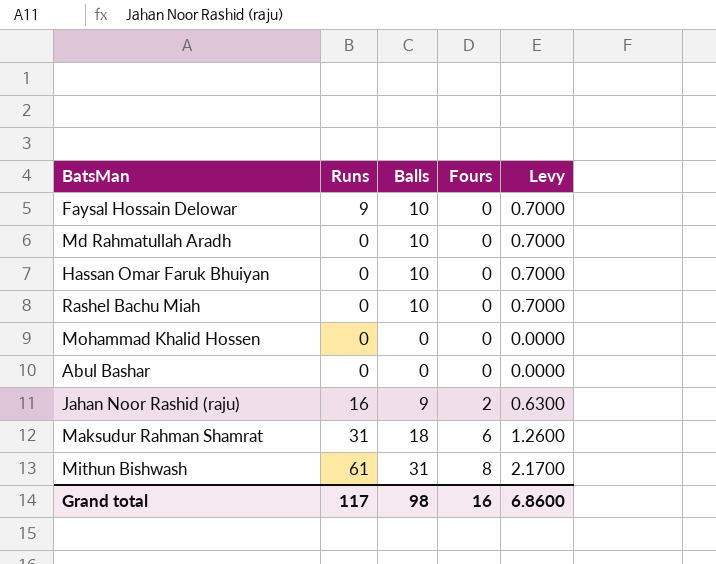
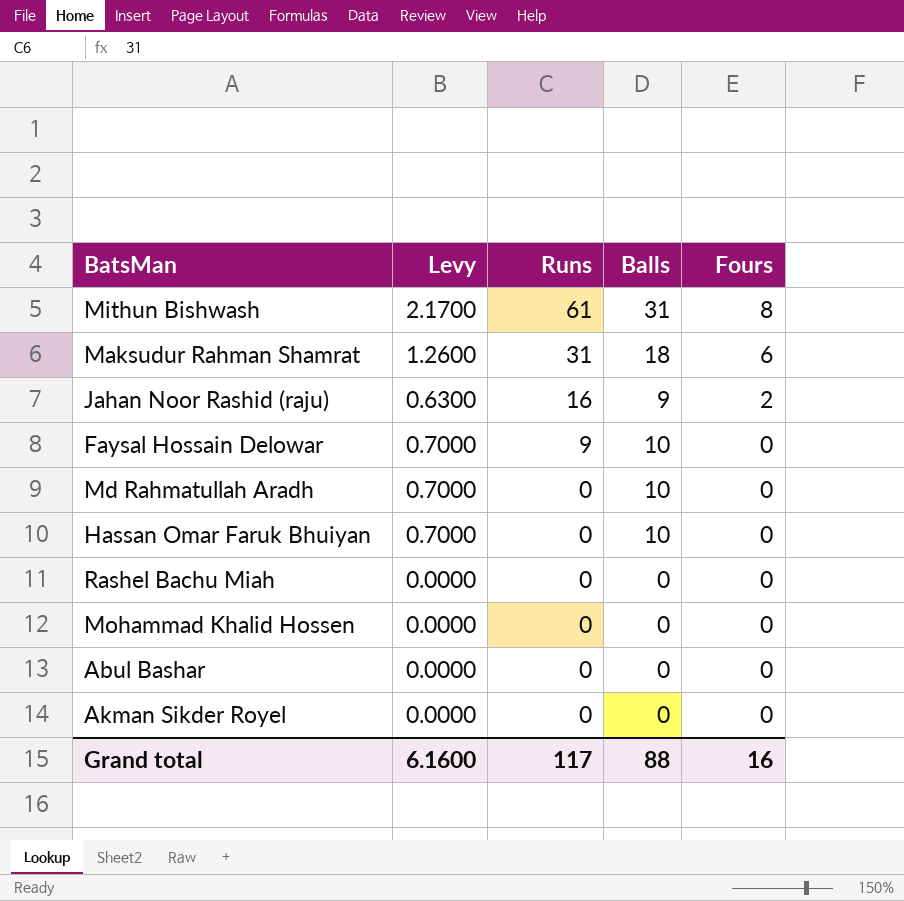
row order: Fours ascending -> Runs descending
column Levy | position: 5 -> 2
Rashel Bachu Miah | Levy: 0.7000 -> 0.0000
Rashel Bachu Miah | Balls: 10 -> 0
row Akman Sikder Royel: none -> 0.0000 | 0 | 0 | 0
Grand total | Levy: 6.8600 -> 6.1600
Grand total | Balls: 98 -> 88

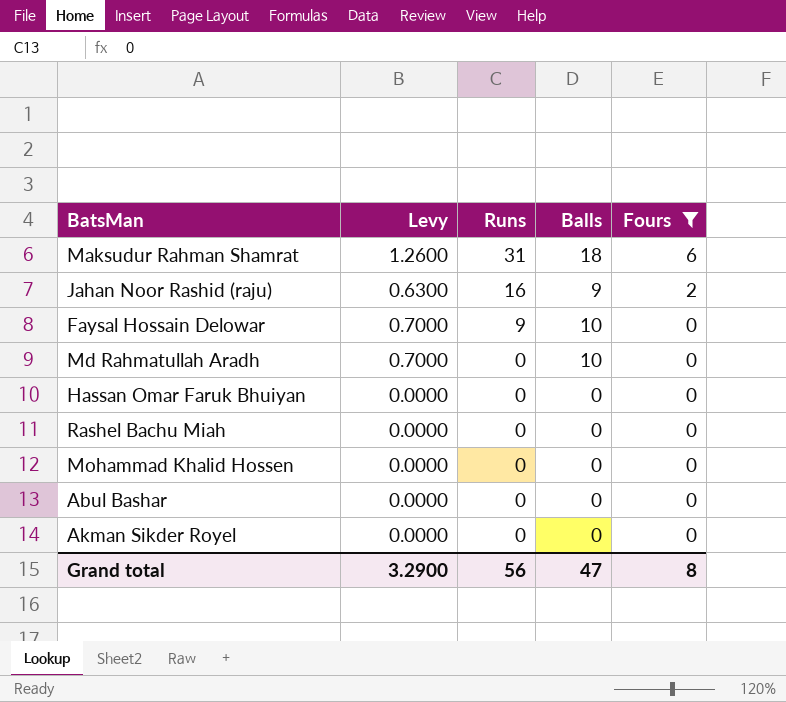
filter: none -> Fours != 8
Hassan Omar Faruk Bhuiyan | Levy: 0.7000 -> 0.0000
Hassan Omar Faruk Bhuiyan | Balls: 10 -> 0
Grand total | Levy: 6.1600 -> 3.2900
Grand total | Runs: 117 -> 56
Grand total | Balls: 88 -> 47
Grand total | Fours: 16 -> 8

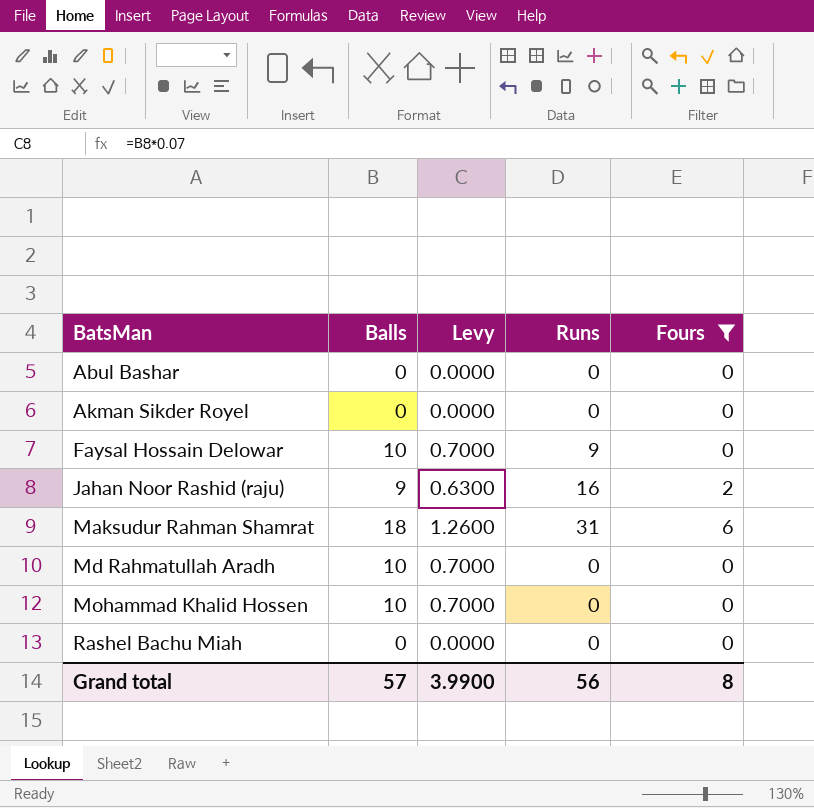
row order: Runs descending -> BatsMan ascending
column Balls | position: 4 -> 2
row Hassan Omar Faruk Bhuiyan: 0.0000 | 0 | 0 | 0 -> none
Mohammad Khalid Hossen | Balls: 0 -> 10
Mohammad Khalid Hossen | Levy: 0.0000 -> 0.7000
Grand total | Balls: 47 -> 57
Grand total | Levy: 3.2900 -> 3.9900

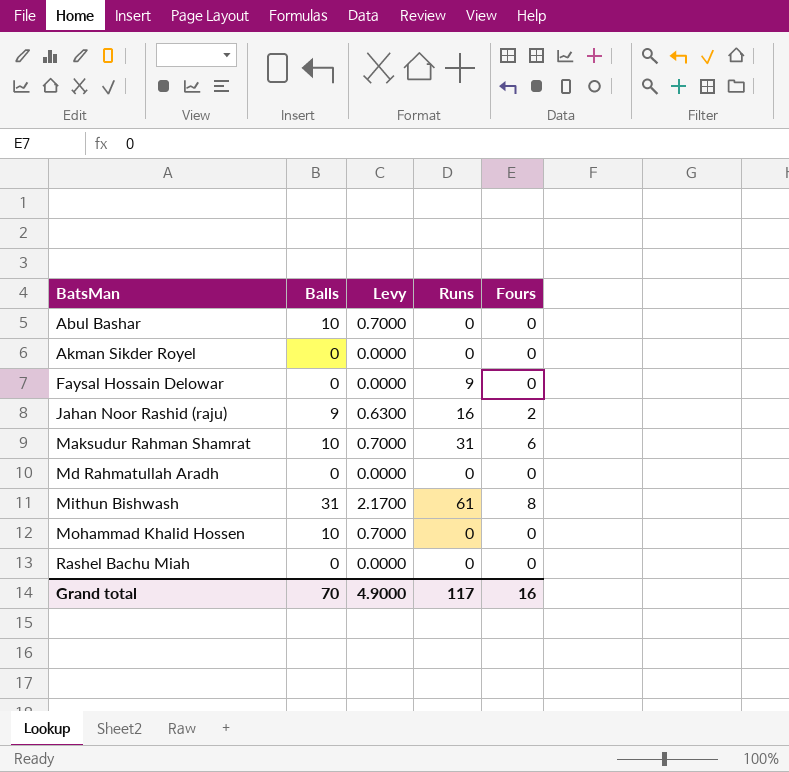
filter: Fours != 8 -> none
Abul Bashar | Balls: 0 -> 10
Abul Bashar | Levy: 0.0000 -> 0.7000
Faysal Hossain Delowar | Balls: 10 -> 0
Faysal Hossain Delowar | Levy: 0.7000 -> 0.0000
Maksudur Rahman Shamrat | Balls: 18 -> 10
Maksudur Rahman Shamrat | Levy: 1.2600 -> 0.7000
Md Rahmatullah Aradh | Balls: 10 -> 0
Md Rahmatullah Aradh | Levy: 0.7000 -> 0.0000
Grand total | Balls: 57 -> 70
Grand total | Levy: 3.9900 -> 4.9000
Grand total | Runs: 56 -> 117
Grand total | Fours: 8 -> 16

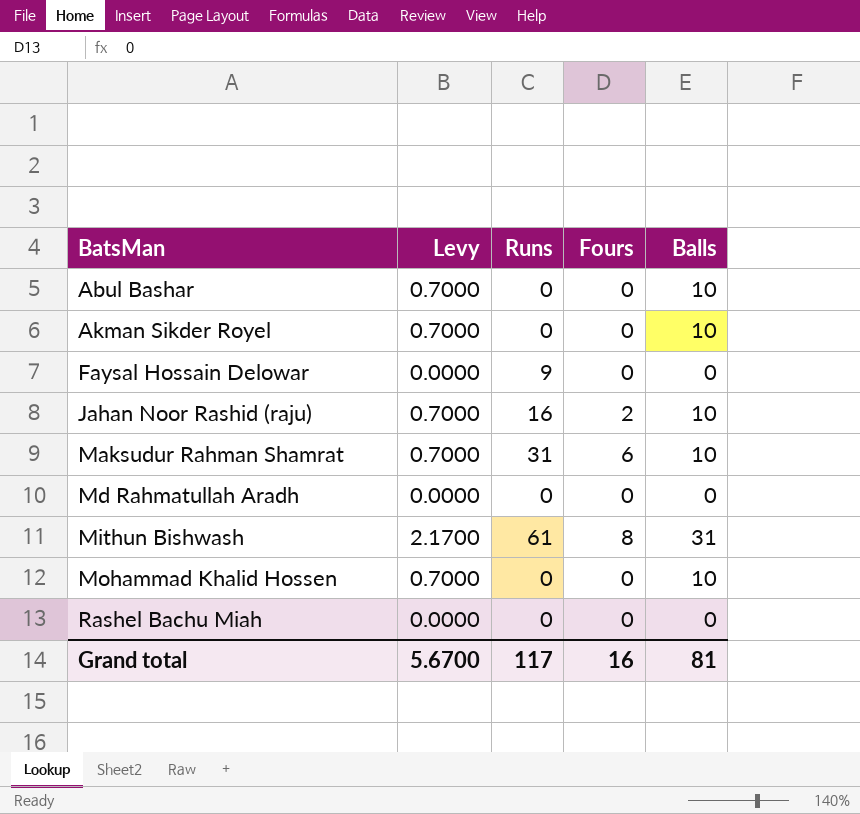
column Balls | position: 2 -> 5
Akman Sikder Royel | Levy: 0.0000 -> 0.7000
Akman Sikder Royel | Balls: 0 -> 10
Jahan Noor Rashid (raju) | Levy: 0.6300 -> 0.7000
Jahan Noor Rashid (raju) | Balls: 9 -> 10
Grand total | Levy: 4.9000 -> 5.6700
Grand total | Balls: 70 -> 81

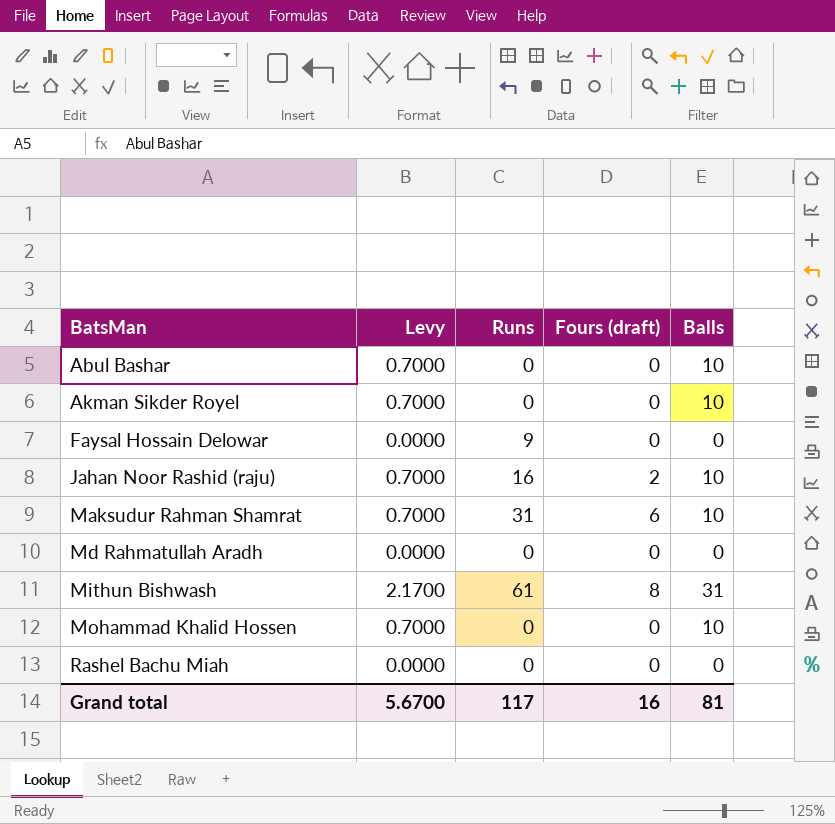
column name: Fours -> Fours (draft)

